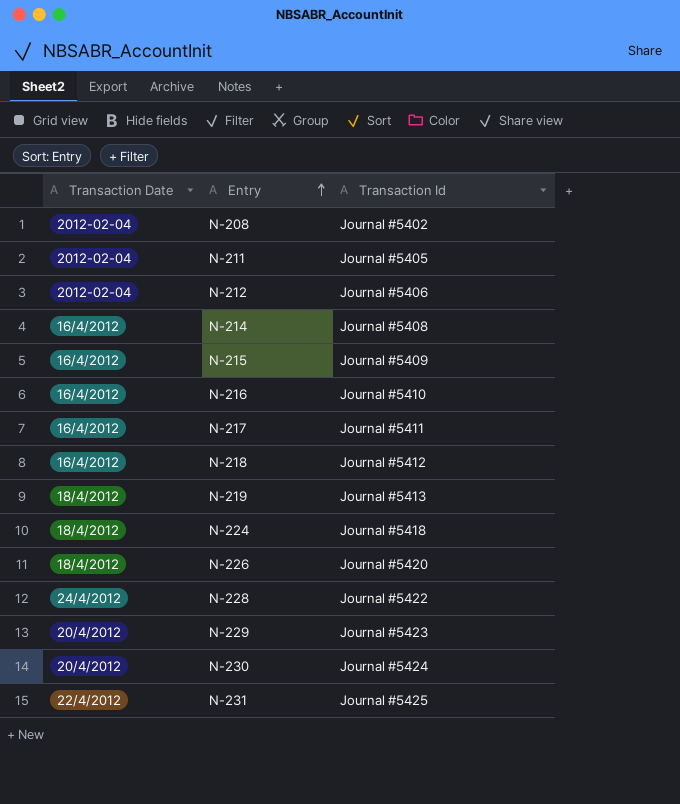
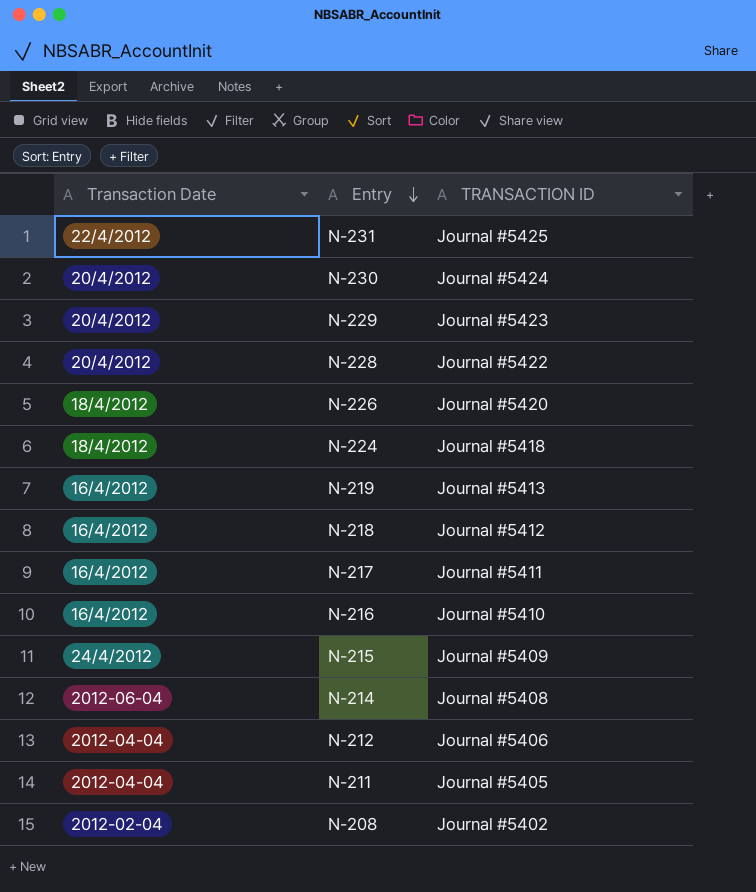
row order: Entry ascending -> Entry descending
column name: Transaction Id -> TRANSACTION ID
N-228 | Transaction Date: 24/4/2012 -> 20/4/2012
N-219 | Transaction Date: 18/4/2012 -> 16/4/2012
N-215 | Transaction Date: 16/4/2012 -> 24/4/2012
N-214 | Transaction Date: 16/4/2012 -> 2012-06-04
N-212 | Transaction Date: 2012-02-04 -> 2012-04-04
N-211 | Transaction Date: 2012-02-04 -> 2012-04-04

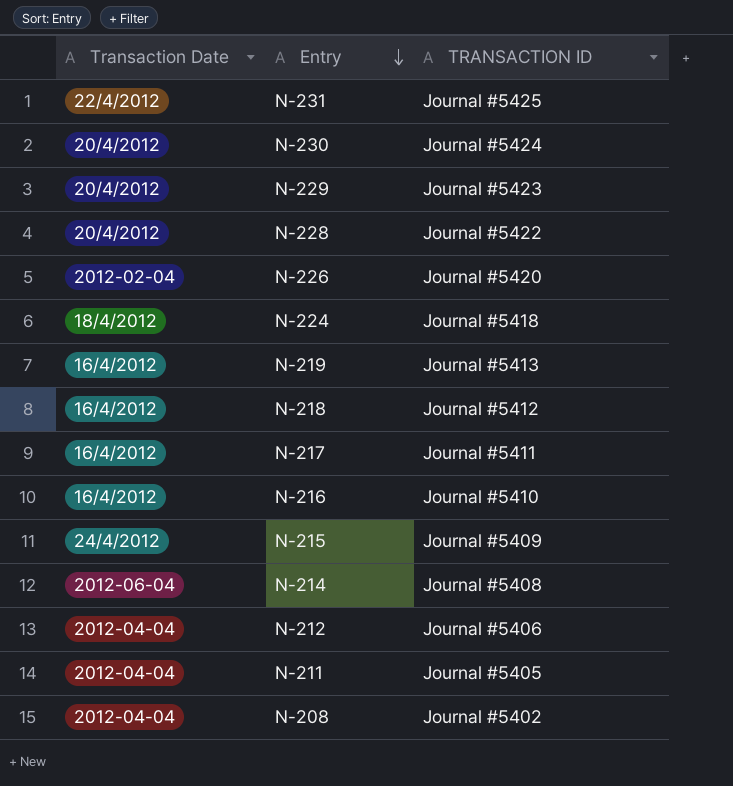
N-226 | Transaction Date: 18/4/2012 -> 2012-02-04
N-208 | Transaction Date: 2012-02-04 -> 2012-04-04

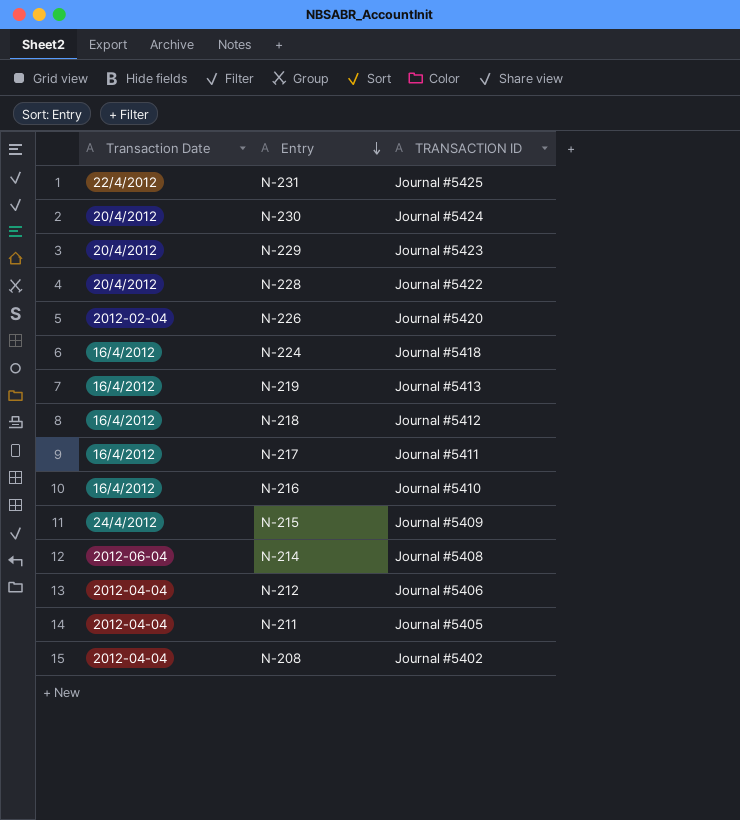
N-224 | Transaction Date: 18/4/2012 -> 16/4/2012

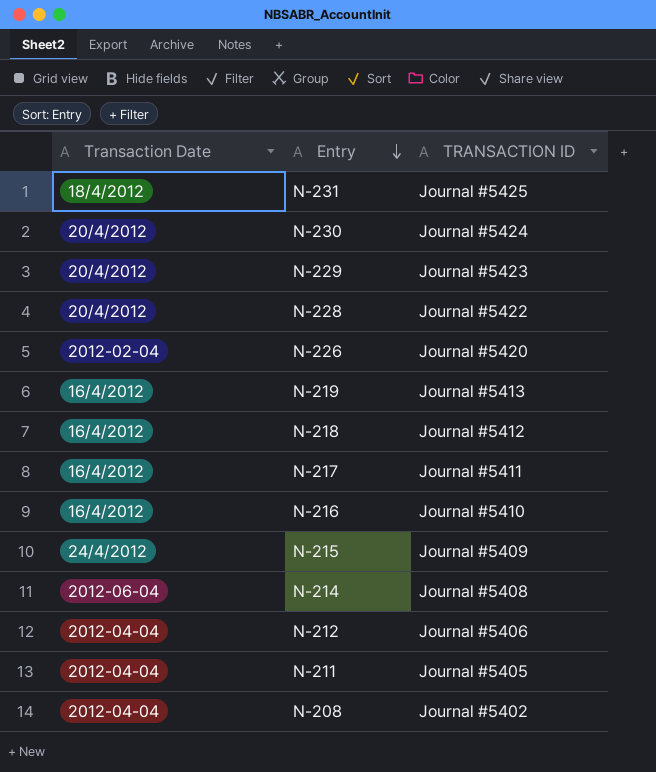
row N-224: 16/4/2012 | Journal #5418 -> none
N-231 | Transaction Date: 22/4/2012 -> 18/4/2012

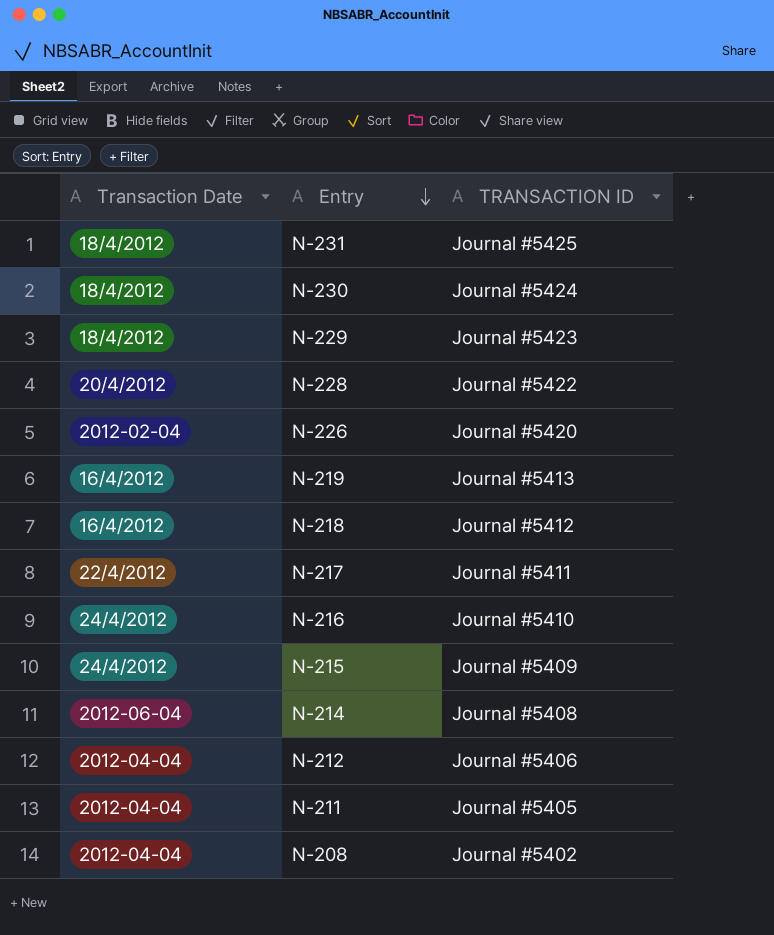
N-230 | Transaction Date: 20/4/2012 -> 18/4/2012
N-229 | Transaction Date: 20/4/2012 -> 18/4/2012
N-217 | Transaction Date: 16/4/2012 -> 22/4/2012
N-216 | Transaction Date: 16/4/2012 -> 24/4/2012

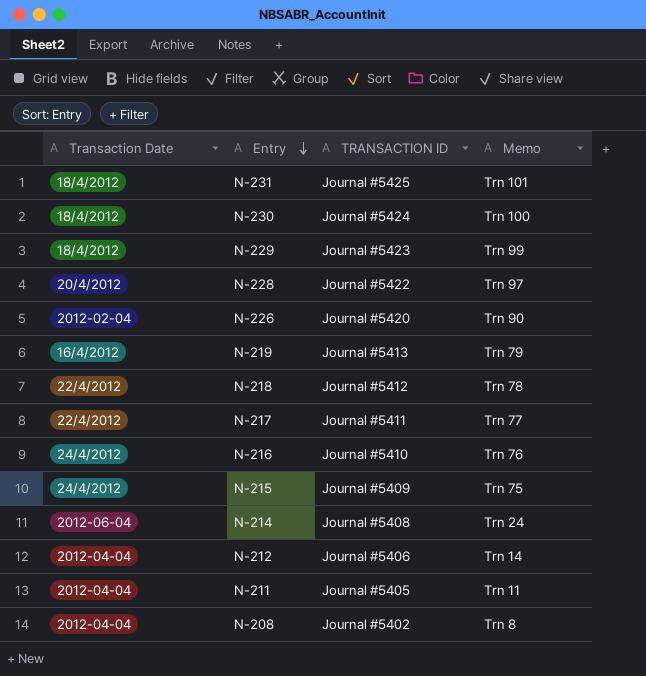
column Memo | position: none -> 4
N-218 | Transaction Date: 16/4/2012 -> 22/4/2012

